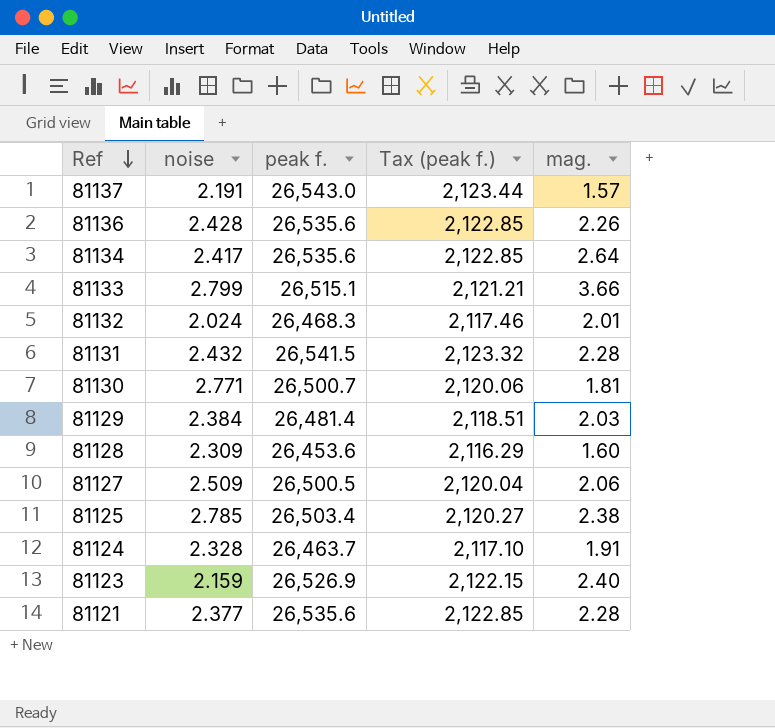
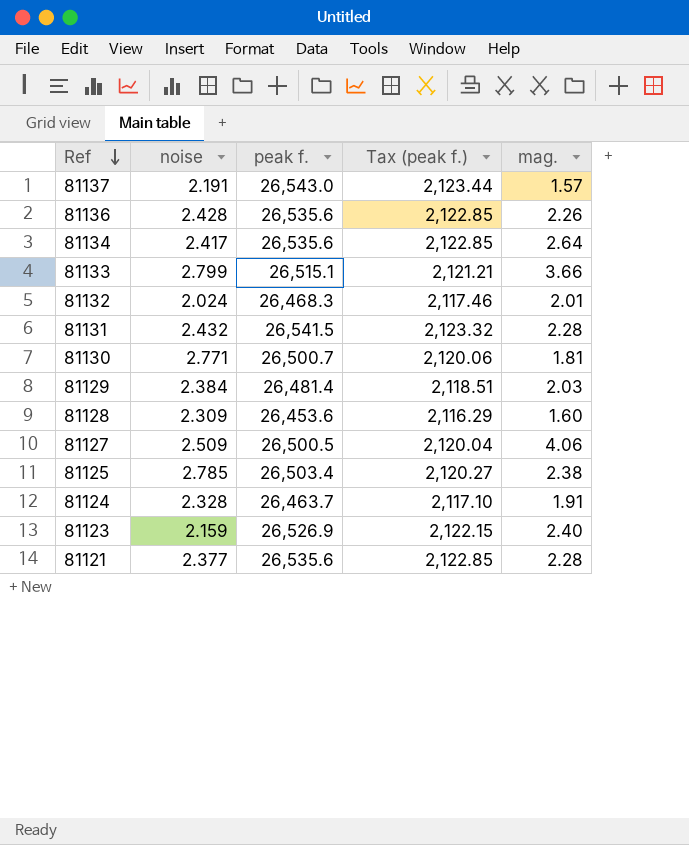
81127 | mag.: 2.06 -> 4.06

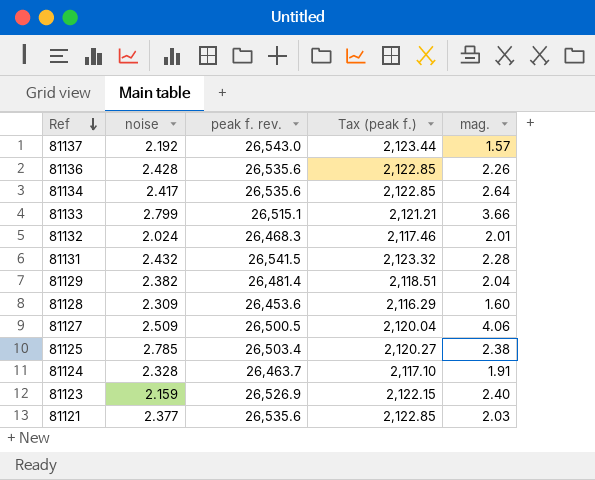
column name: peak f. -> peak f. rev.
row 81130: 2.771 | 26,500.7 | 2,120.06 | 1.81 -> none
81137 | noise: 2.191 -> 2.192
81129 | noise: 2.384 -> 2.382
81129 | mag.: 2.03 -> 2.04
81121 | mag.: 2.28 -> 2.03

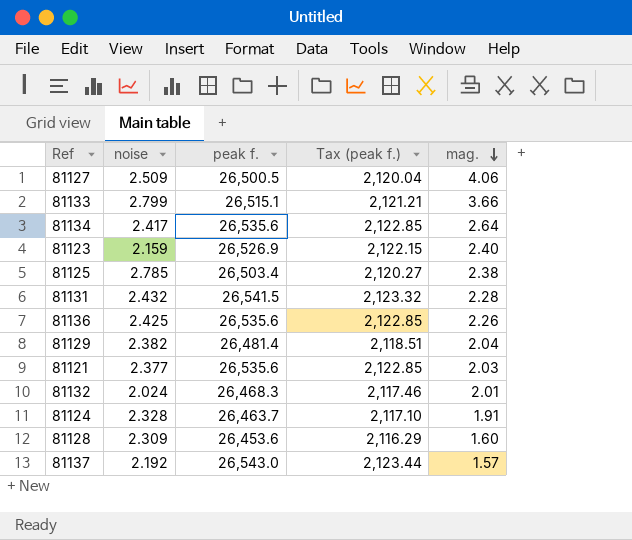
row order: Ref descending -> mag. descending
column name: peak f. rev. -> peak f.
81136 | noise: 2.428 -> 2.425

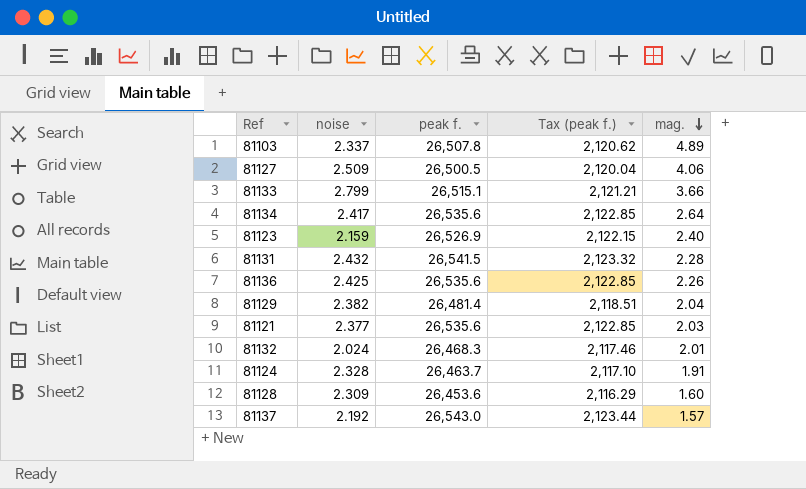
row 81125: 2.785 | 26,503.4 | 2,120.27 | 2.38 -> none
row 81103: none -> 2.337 | 26,507.8 | 2,120.62 | 4.89

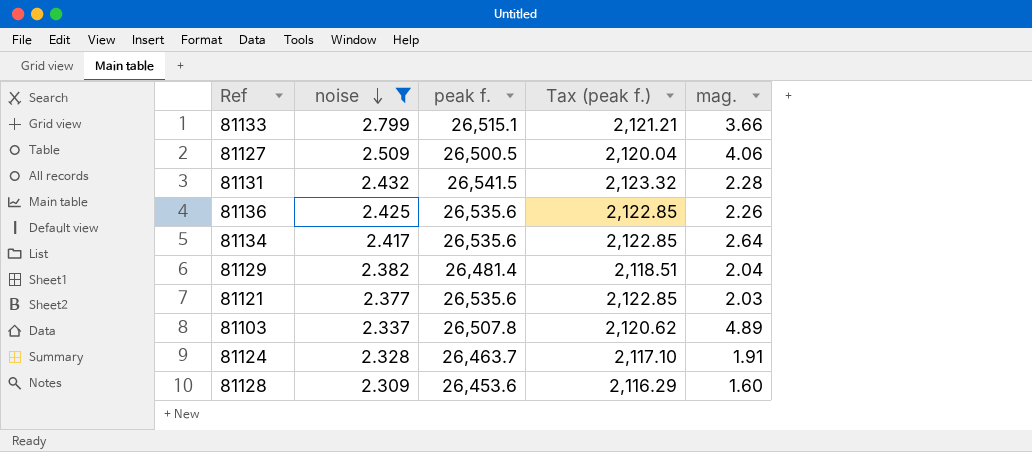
filter: none -> noise >= 2.309
row order: mag. descending -> noise descending

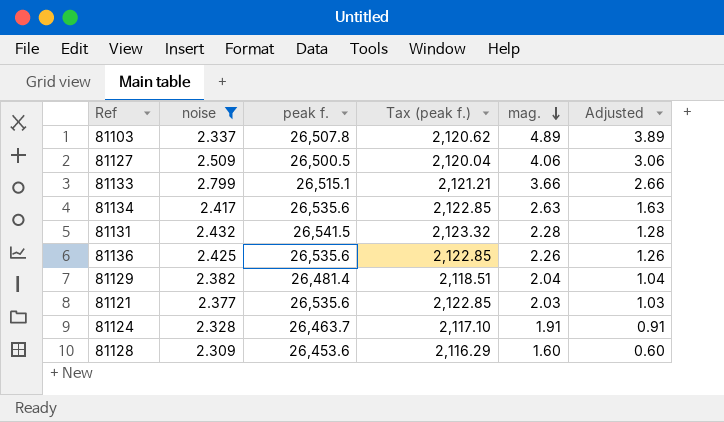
row order: noise descending -> mag. descending
column Adjusted | formula: none -> [mag.] - 1
81134 | mag.: 2.64 -> 2.63

